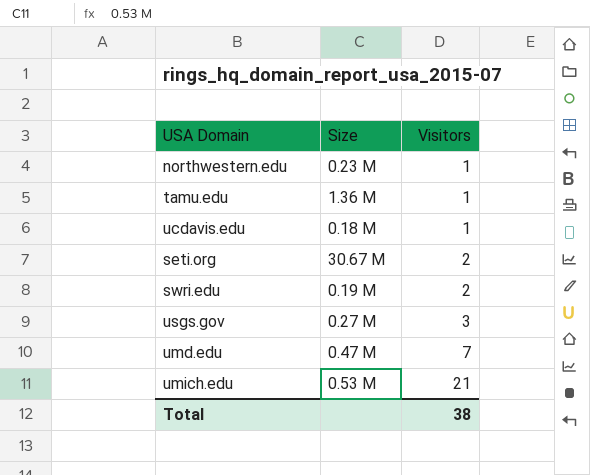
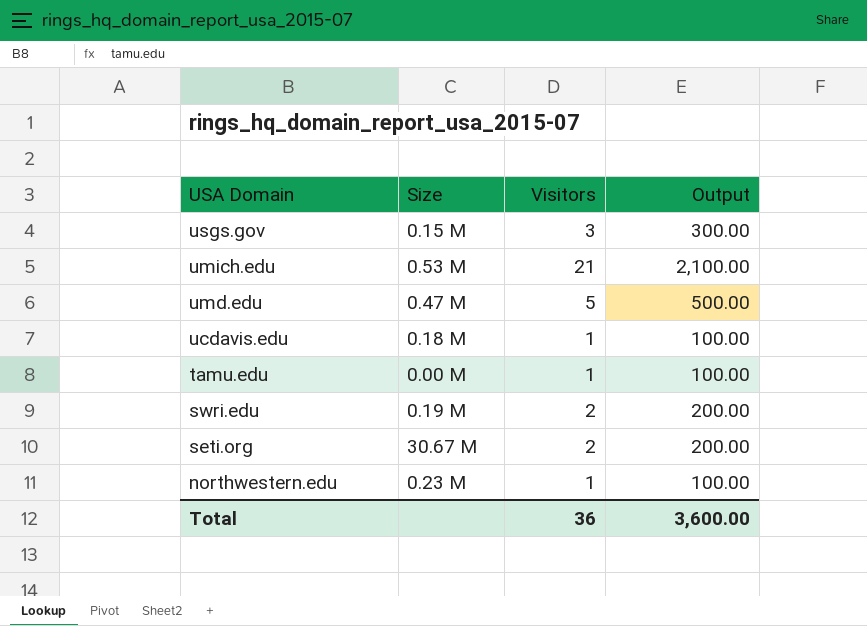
row order: Visitors ascending -> USA Domain descending
column Output | formula: none -> [Visitors] * 100
usgs.gov | Size: 0.27 M -> 0.15 M
umd.edu | Visitors: 7 -> 5
tamu.edu | Size: 1.36 M -> 0.00 M
Total | Visitors: 38 -> 36

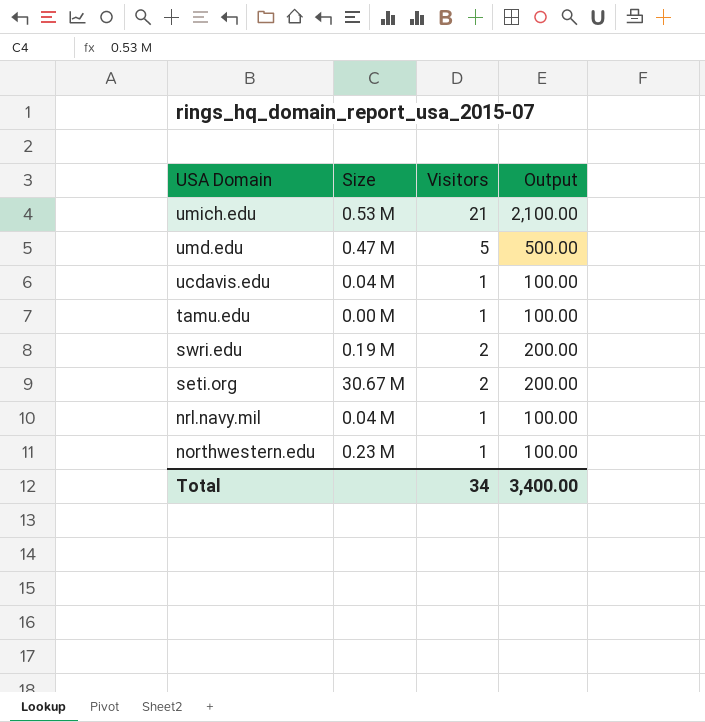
row usgs.gov: 0.15 M | 3 | 300.00 -> none
ucdavis.edu | Size: 0.18 M -> 0.04 M
row nrl.navy.mil: none -> 0.04 M | 1 | 100.00
Total | Visitors: 36 -> 34
Total | Output: 3,600.00 -> 3,400.00

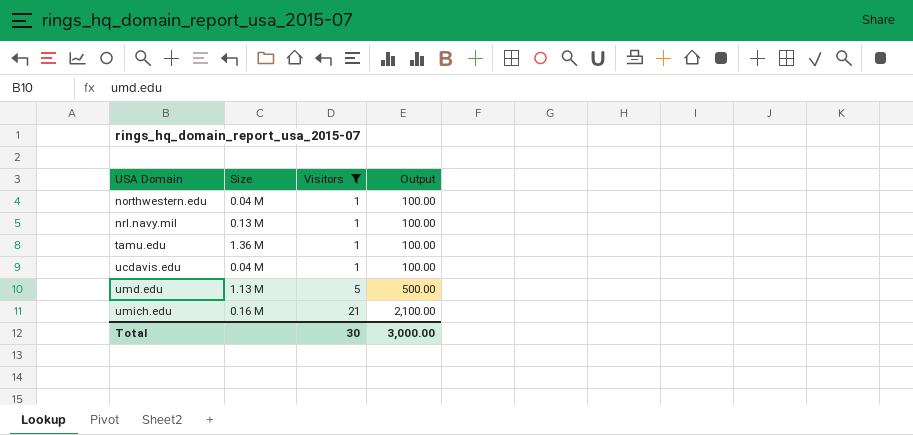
filter: none -> Visitors != 2
row order: USA Domain descending -> USA Domain ascending
northwestern.edu | Size: 0.23 M -> 0.04 M
nrl.navy.mil | Size: 0.04 M -> 0.13 M
tamu.edu | Size: 0.00 M -> 1.36 M
umd.edu | Size: 0.47 M -> 1.13 M
umich.edu | Size: 0.53 M -> 0.16 M
Total | Visitors: 34 -> 30
Total | Output: 3,400.00 -> 3,000.00

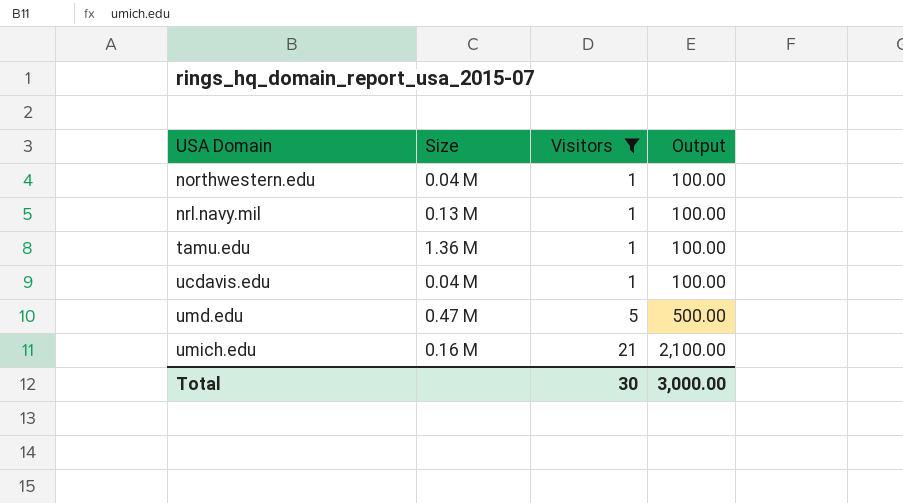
umd.edu | Size: 1.13 M -> 0.47 M

